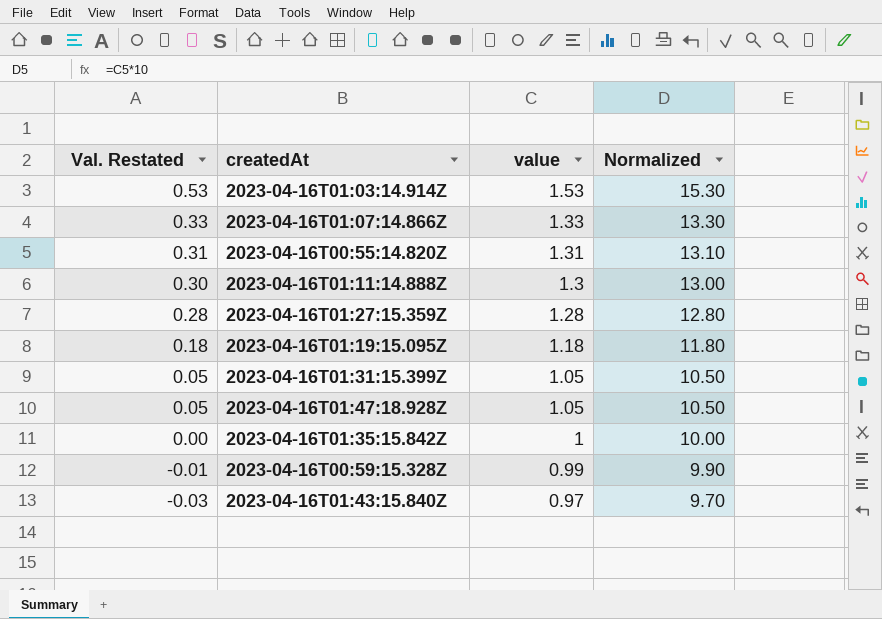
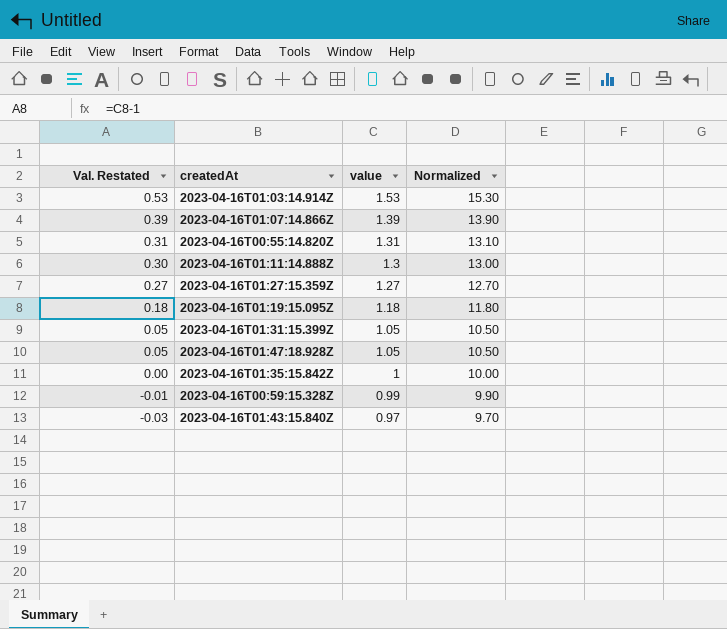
2023-04-16T01:07:14.866Z | Val. Restated: 0.33 -> 0.39
2023-04-16T01:07:14.866Z | value: 1.33 -> 1.39
2023-04-16T01:07:14.866Z | Normalized: 13.30 -> 13.90
2023-04-16T01:27:15.359Z | Val. Restated: 0.28 -> 0.27
2023-04-16T01:27:15.359Z | value: 1.28 -> 1.27
2023-04-16T01:27:15.359Z | Normalized: 12.80 -> 12.70

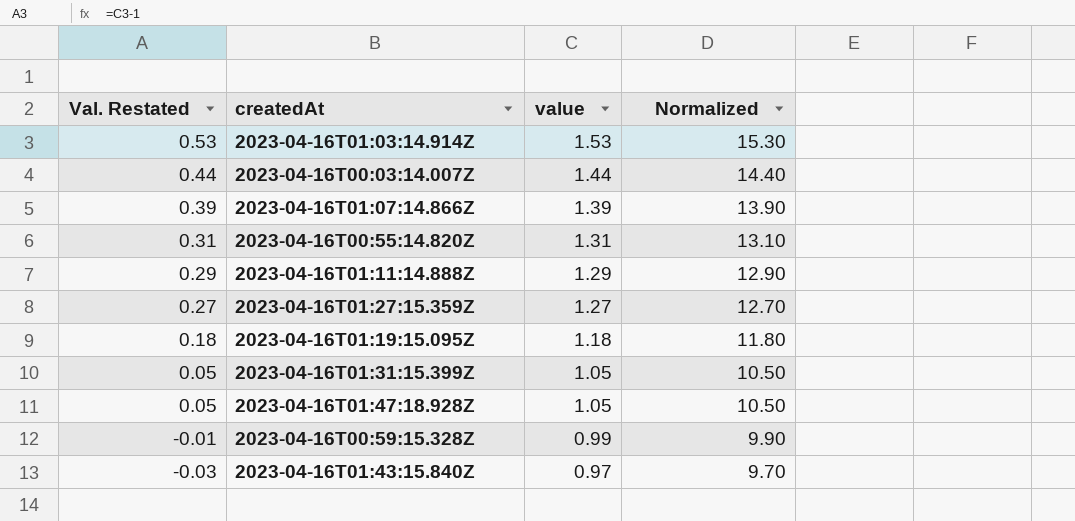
row 2023-04-16T01:35:15.842Z: 0.00 | 1 | 10.00 -> none
row 2023-04-16T00:03:14.007Z: none -> 0.44 | 1.44 | 14.40
2023-04-16T01:11:14.888Z | Val. Restated: 0.30 -> 0.29
2023-04-16T01:11:14.888Z | value: 1.3 -> 1.29
2023-04-16T01:11:14.888Z | Normalized: 13.00 -> 12.90

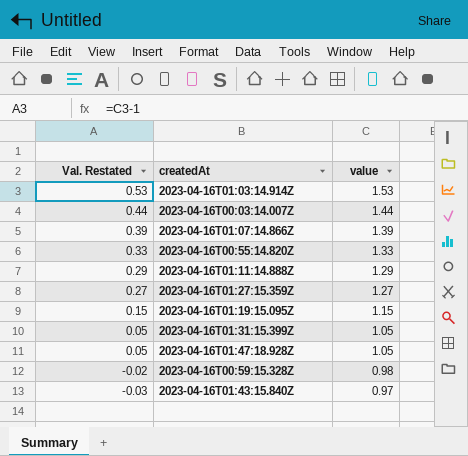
column Normalized | formula: [value] * 10 -> none
2023-04-16T00:55:14.820Z | Val. Restated: 0.31 -> 0.33
2023-04-16T00:55:14.820Z | value: 1.31 -> 1.33
2023-04-16T01:19:15.095Z | Val. Restated: 0.18 -> 0.15
2023-04-16T01:19:15.095Z | value: 1.18 -> 1.15
2023-04-16T00:59:15.328Z | Val. Restated: -0.01 -> -0.02
2023-04-16T00:59:15.328Z | value: 0.99 -> 0.98

